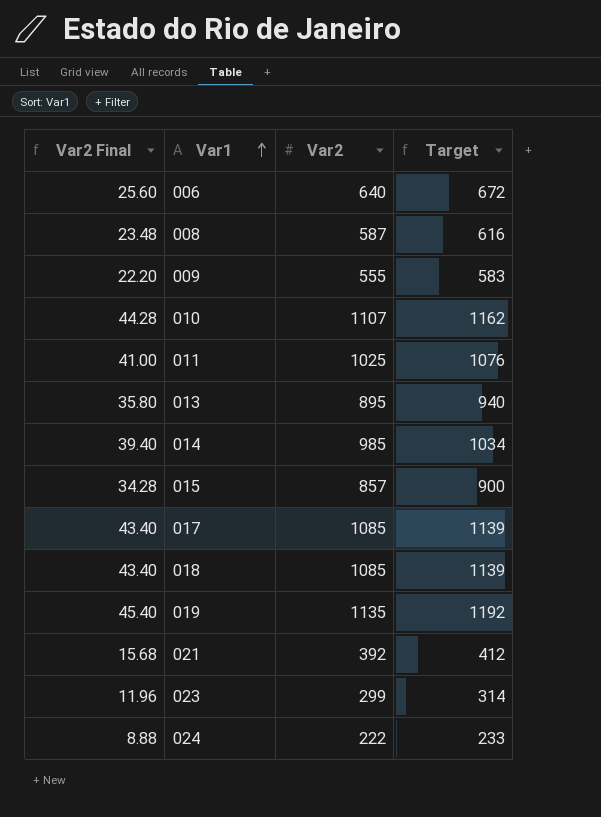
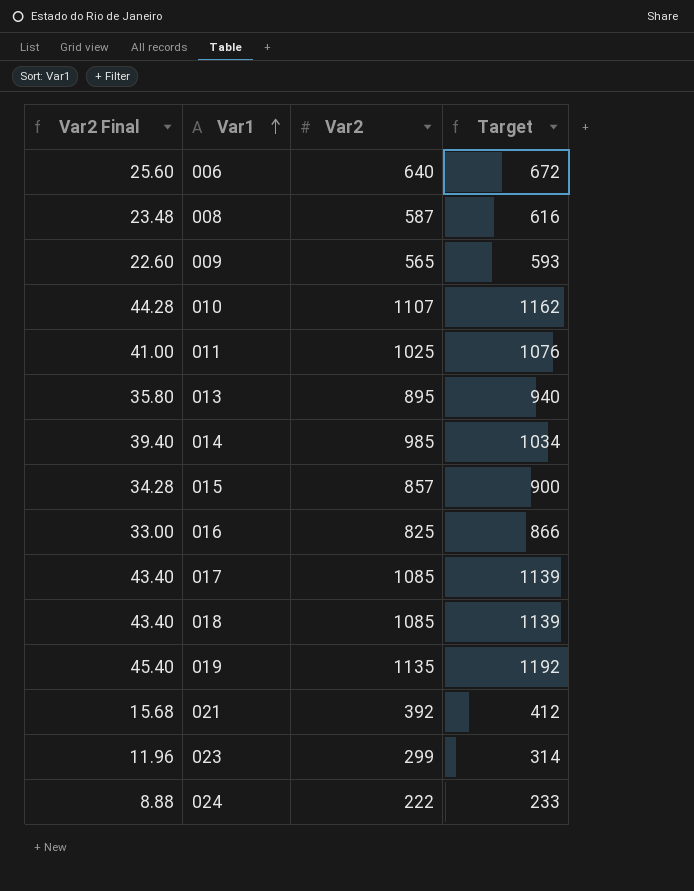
009 | Var2 Final: 22.20 -> 22.60
009 | Var2: 555 -> 565
009 | Target: 583 -> 593
row 016: none -> 33.00 | 825 | 866

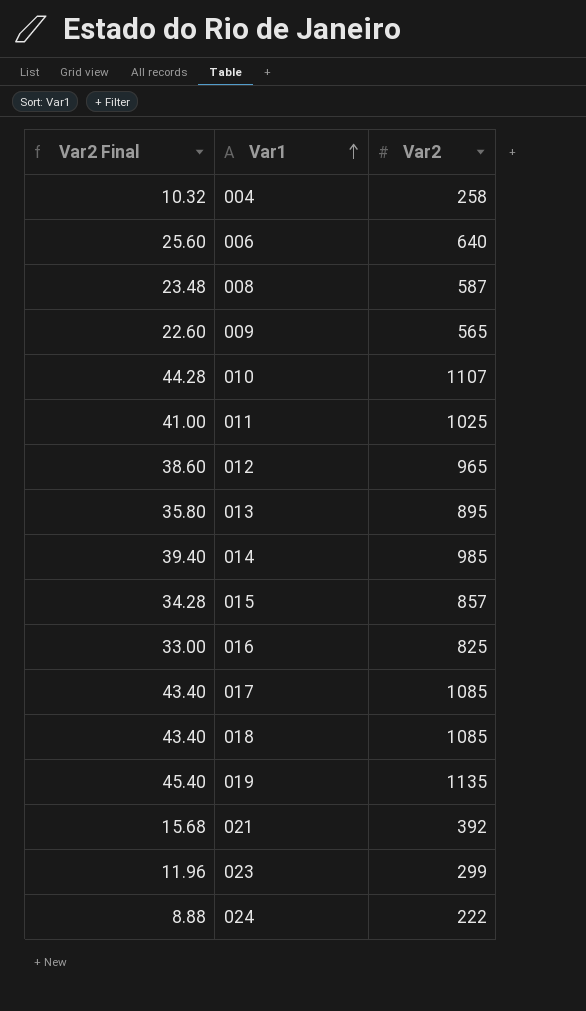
column Target | formula: [Var2] * 1.05 -> none
row 004: none -> 10.32 | 258
row 012: none -> 38.60 | 965

